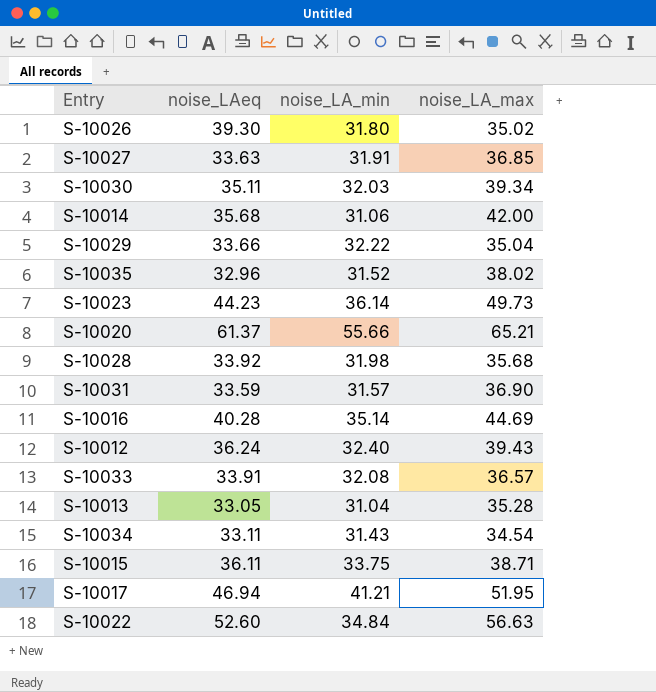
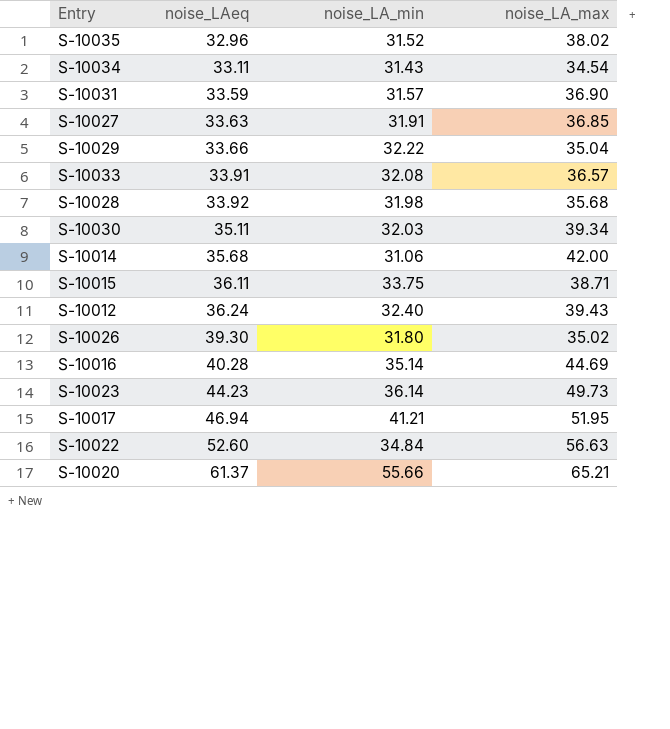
row order: none -> noise_LAeq ascending
row S-10013: 33.05 | 31.04 | 35.28 -> none

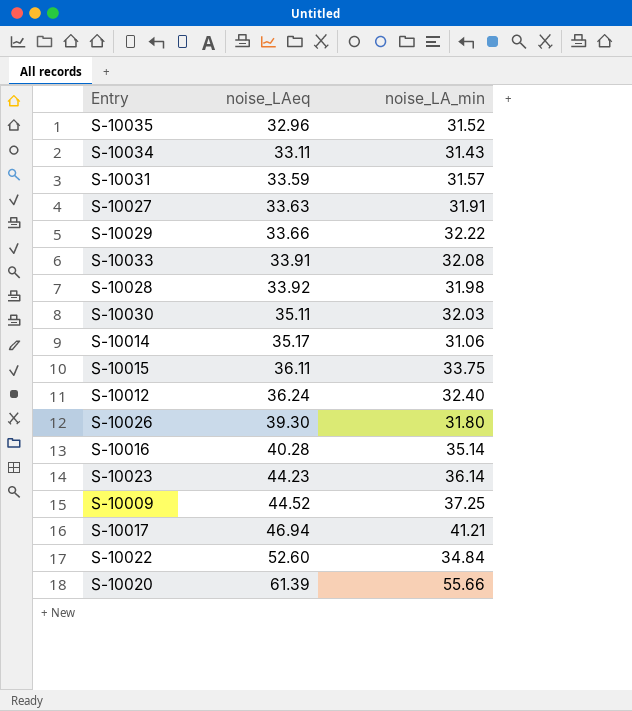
column noise_LA_max | position: 4 -> none
S-10014 | noise_LAeq: 35.68 -> 35.17
row S-10009: none -> 44.52 | 37.25
S-10020 | noise_LAeq: 61.37 -> 61.39

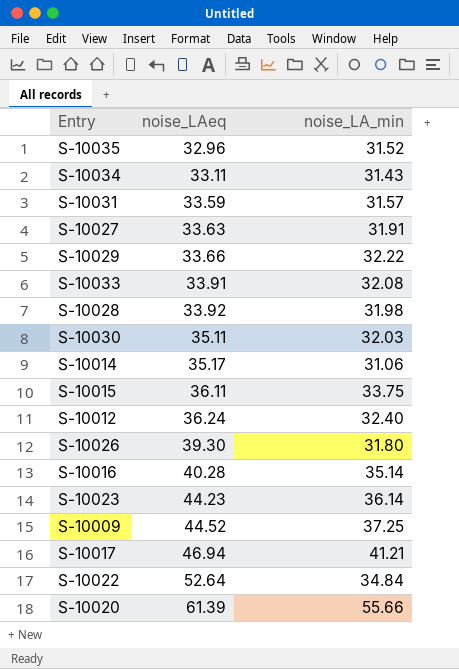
S-10022 | noise_LAeq: 52.60 -> 52.64

